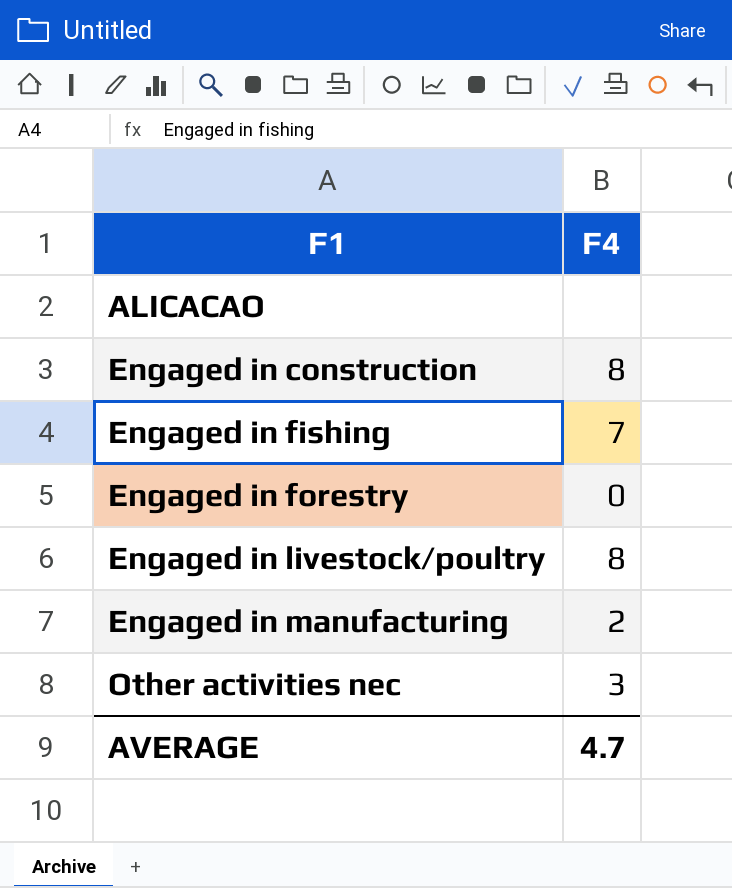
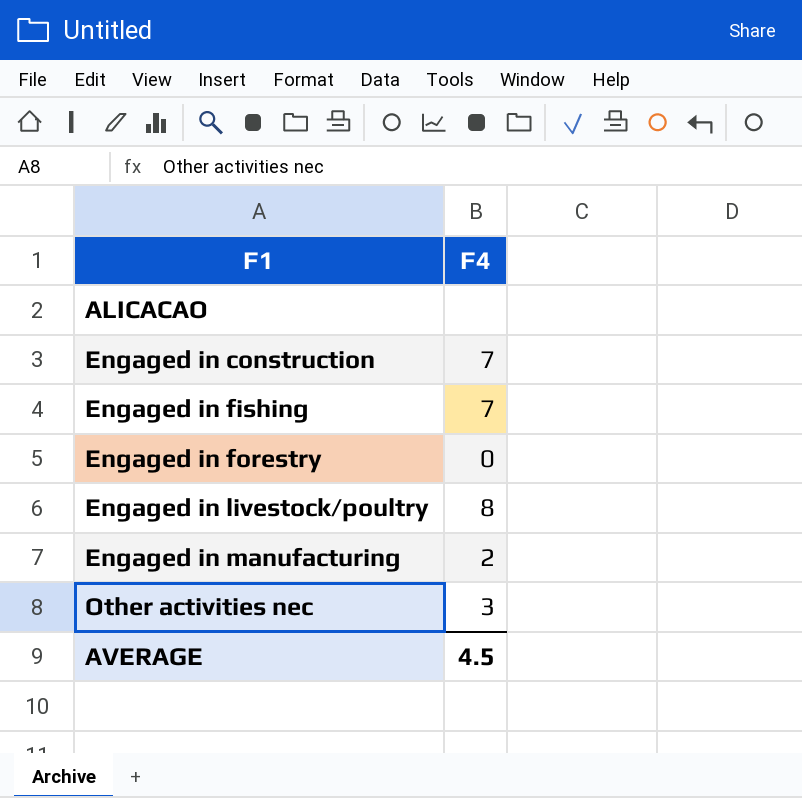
Engaged in construction | F4: 8 -> 7
AVERAGE | F4: 4.7 -> 4.5

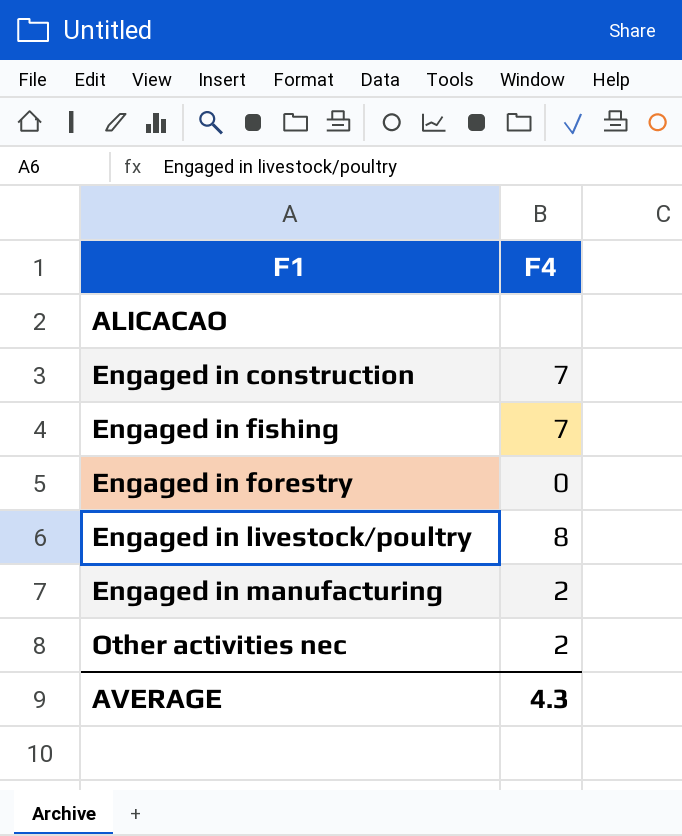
Other activities nec | F4: 3 -> 2
AVERAGE | F4: 4.5 -> 4.3

